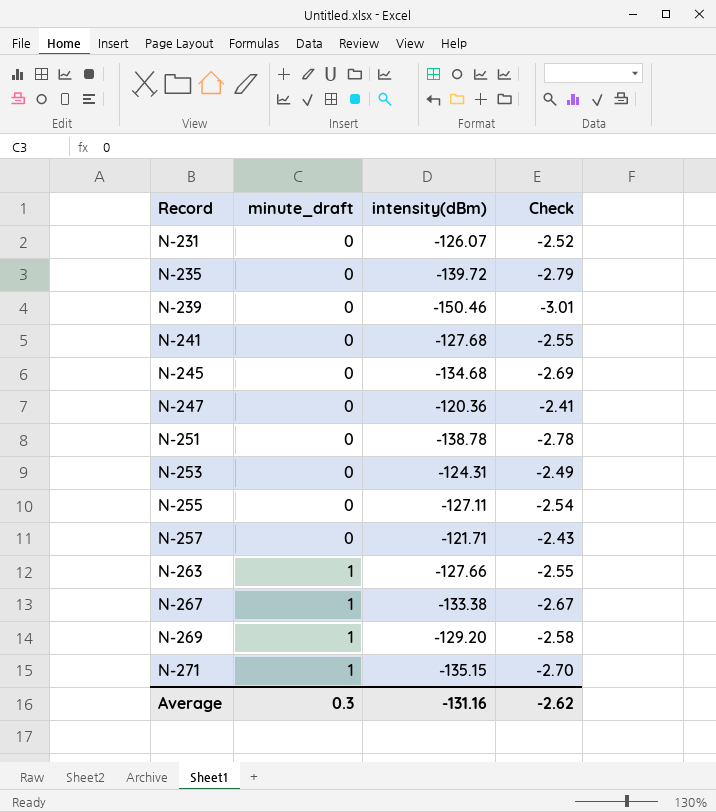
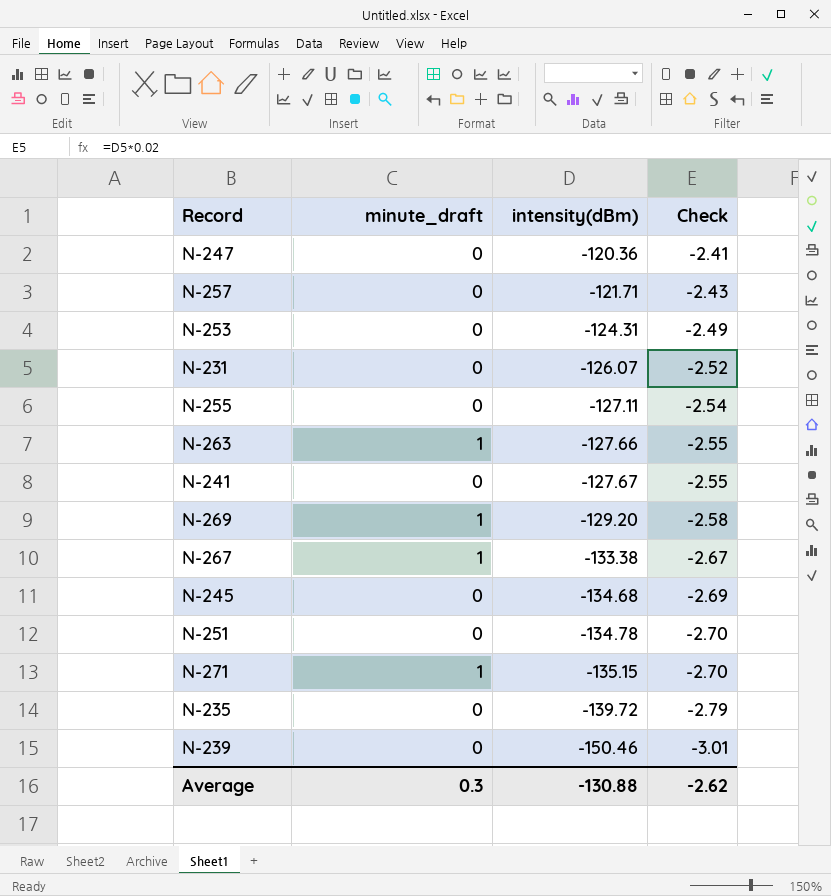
row order: Record ascending -> intensity(dBm) descending
N-241 | intensity(dBm): -127.68 -> -127.67
N-251 | intensity(dBm): -138.78 -> -134.78
N-251 | Check: -2.78 -> -2.70
Average | intensity(dBm): -131.16 -> -130.88

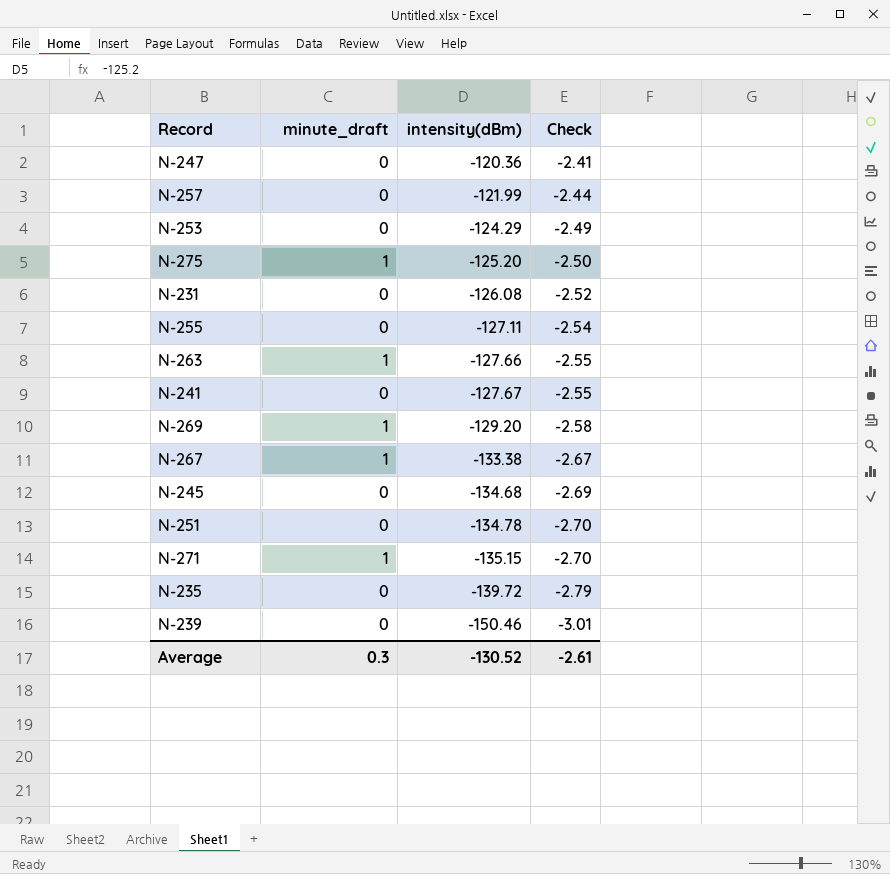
N-257 | intensity(dBm): -121.71 -> -121.99
N-257 | Check: -2.43 -> -2.44
N-253 | intensity(dBm): -124.31 -> -124.29
row N-275: none -> 1 | -125.20 | -2.50
N-231 | intensity(dBm): -126.07 -> -126.08
Average | intensity(dBm): -130.88 -> -130.52
Average | Check: -2.62 -> -2.61

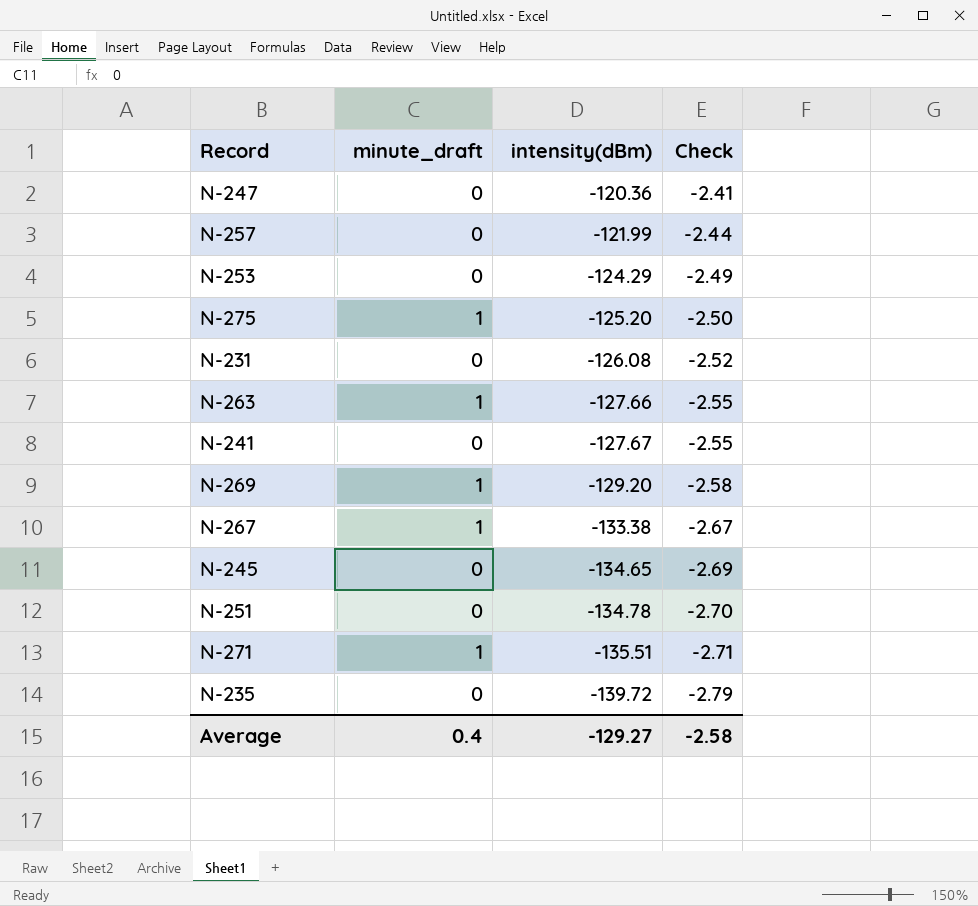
row N-255: 0 | -127.11 | -2.54 -> none
row N-239: 0 | -150.46 | -3.01 -> none
N-245 | intensity(dBm): -134.68 -> -134.65
N-271 | intensity(dBm): -135.15 -> -135.51
N-271 | Check: -2.70 -> -2.71
Average | minute_draft: 0.3 -> 0.4
Average | intensity(dBm): -130.52 -> -129.27
Average | Check: -2.61 -> -2.58

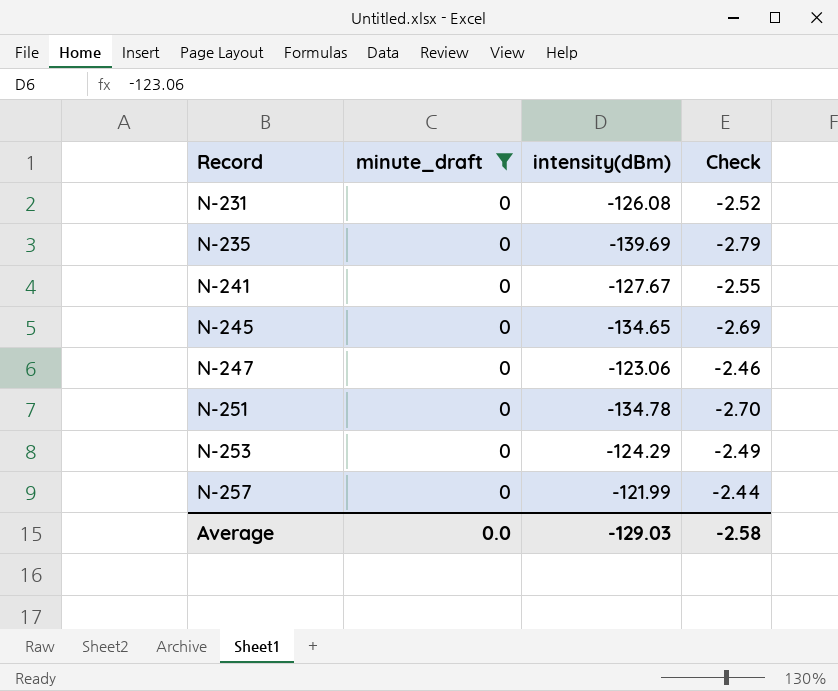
filter: none -> minute_draft = 0
row order: intensity(dBm) descending -> Record ascending
N-235 | intensity(dBm): -139.72 -> -139.69
N-247 | intensity(dBm): -120.36 -> -123.06
N-247 | Check: -2.41 -> -2.46
Average | minute_draft: 0.4 -> 0.0
Average | intensity(dBm): -129.27 -> -129.03

